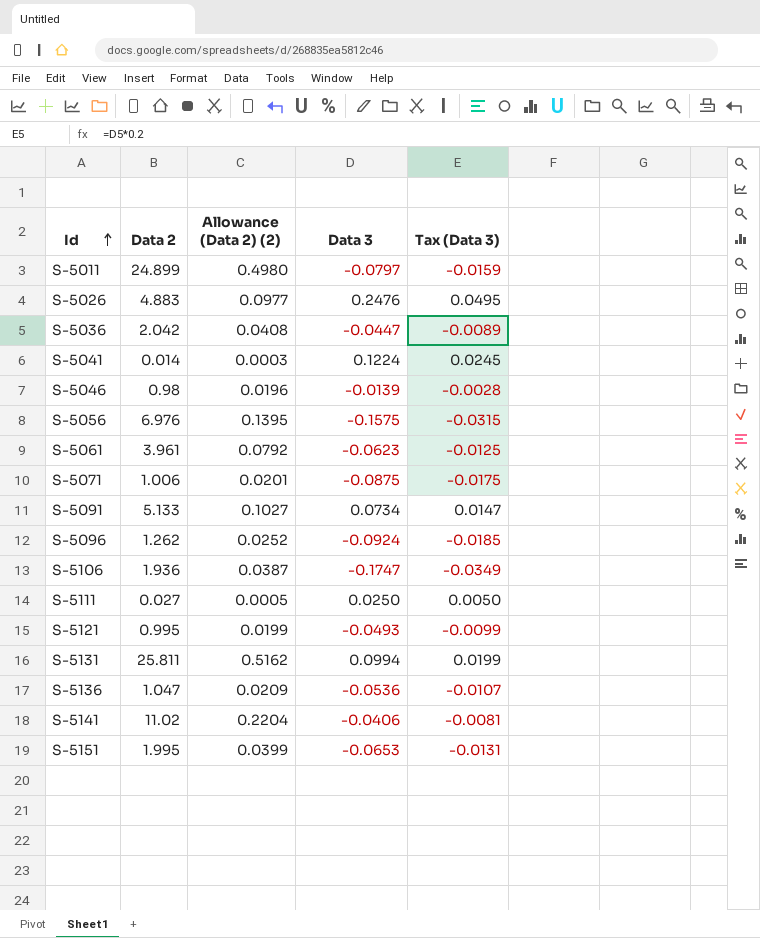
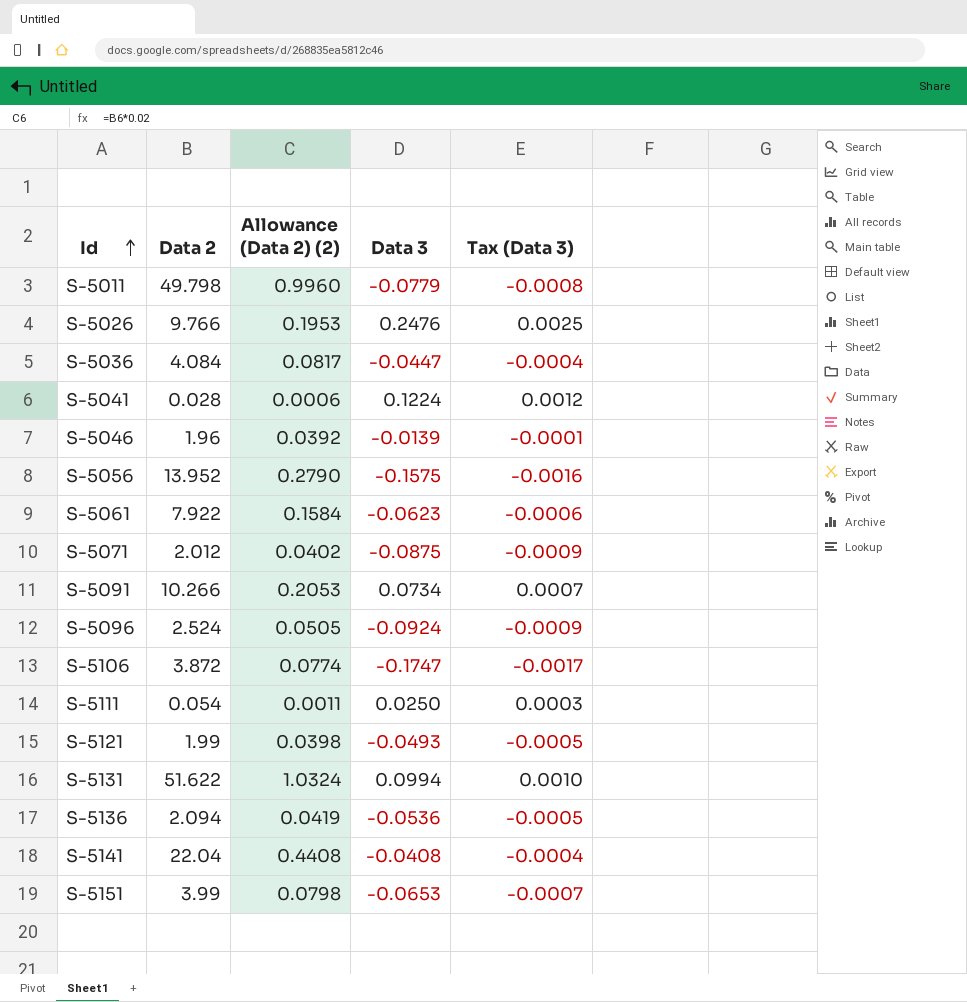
column Tax (Data 3) | formula: [Data 3] * 0.2 -> [Data 3] * 0.01
S-5011 | Data 2: 24.899 -> 49.798
S-5011 | Allowance (Data 2) (2): 0.4980 -> 0.9960
S-5011 | Data 3: -0.0797 -> -0.0779
S-5026 | Data 2: 4.883 -> 9.766
S-5026 | Allowance (Data 2) (2): 0.0977 -> 0.1953
S-5036 | Data 2: 2.042 -> 4.084
S-5036 | Allowance (Data 2) (2): 0.0408 -> 0.0817
S-5041 | Data 2: 0.014 -> 0.028
S-5041 | Allowance (Data 2) (2): 0.0003 -> 0.0006
S-5046 | Data 2: 0.98 -> 1.96
S-5046 | Allowance (Data 2) (2): 0.0196 -> 0.0392
S-5056 | Data 2: 6.976 -> 13.952
S-5056 | Allowance (Data 2) (2): 0.1395 -> 0.2790
S-5061 | Data 2: 3.961 -> 7.922
S-5061 | Allowance (Data 2) (2): 0.0792 -> 0.1584
S-5071 | Data 2: 1.006 -> 2.012
S-5071 | Allowance (Data 2) (2): 0.0201 -> 0.0402
S-5091 | Data 2: 5.133 -> 10.266
S-5091 | Allowance (Data 2) (2): 0.1027 -> 0.2053
S-5096 | Data 2: 1.262 -> 2.524
S-5096 | Allowance (Data 2) (2): 0.0252 -> 0.0505
S-5106 | Data 2: 1.936 -> 3.872
S-5106 | Allowance (Data 2) (2): 0.0387 -> 0.0774
S-5111 | Data 2: 0.027 -> 0.054
S-5111 | Allowance (Data 2) (2): 0.0005 -> 0.0011
S-5121 | Data 2: 0.995 -> 1.99
S-5121 | Allowance (Data 2) (2): 0.0199 -> 0.0398
S-5131 | Data 2: 25.811 -> 51.622
S-5131 | Allowance (Data 2) (2): 0.5162 -> 1.0324
S-5136 | Data 2: 1.047 -> 2.094
S-5136 | Allowance (Data 2) (2): 0.0209 -> 0.0419
S-5141 | Data 2: 11.02 -> 22.04
S-5141 | Allowance (Data 2) (2): 0.2204 -> 0.4408
S-5141 | Data 3: -0.0406 -> -0.0408
S-5151 | Data 2: 1.995 -> 3.99
S-5151 | Allowance (Data 2) (2): 0.0399 -> 0.0798

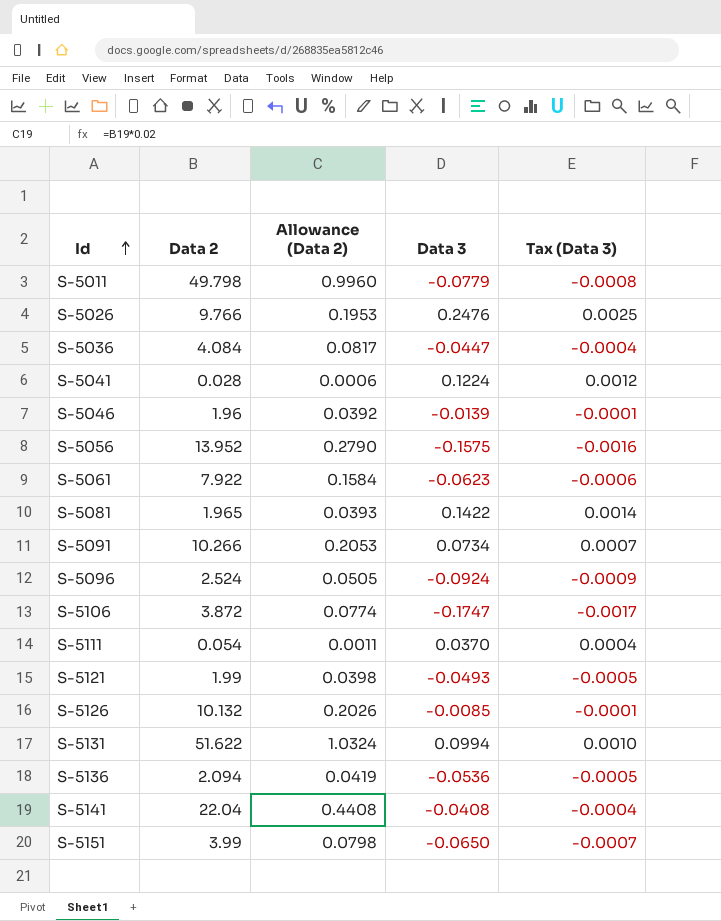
column name: Allowance (Data 2) (2) -> Allowance (Data 2)
row S-5071: 2.012 | 0.0402 | -0.0875 | -0.0009 -> none
row S-5081: none -> 1.965 | 0.0393 | 0.1422 | 0.0014
S-5111 | Data 3: 0.0250 -> 0.0370
S-5111 | Tax (Data 3): 0.0003 -> 0.0004
row S-5126: none -> 10.132 | 0.2026 | -0.0085 | -0.0001
S-5151 | Data 3: -0.0653 -> -0.0650

